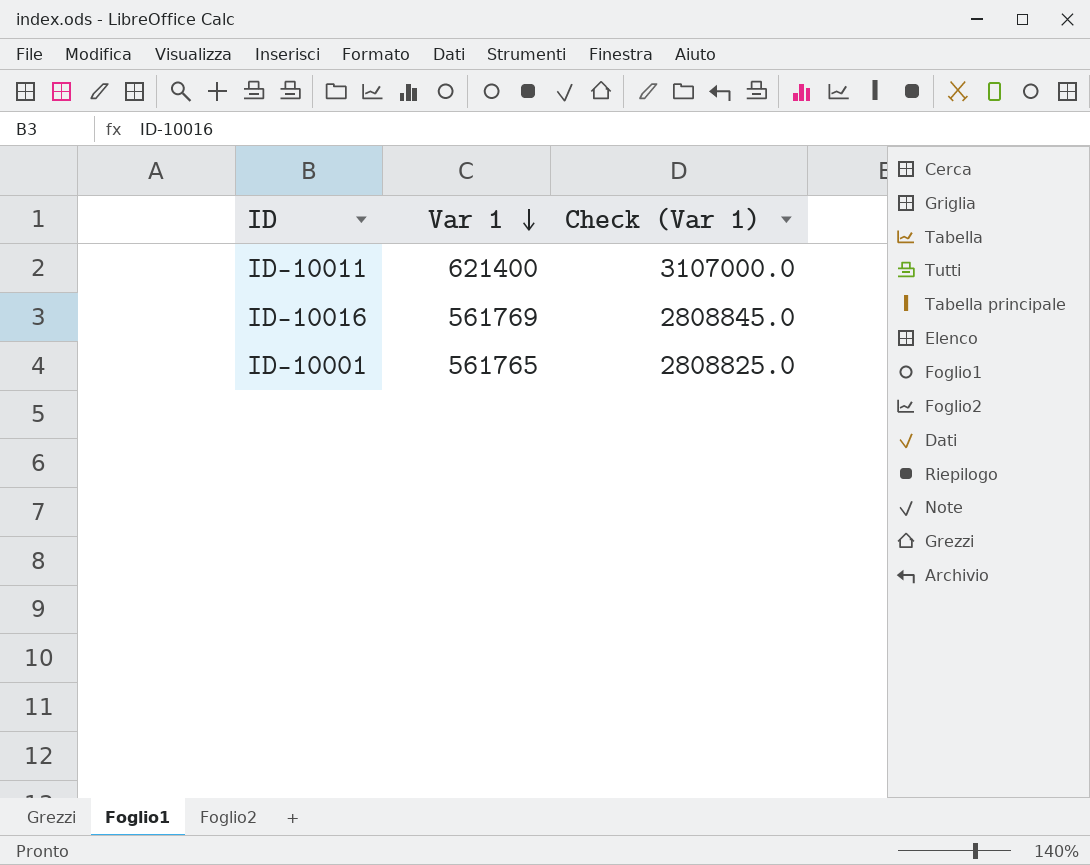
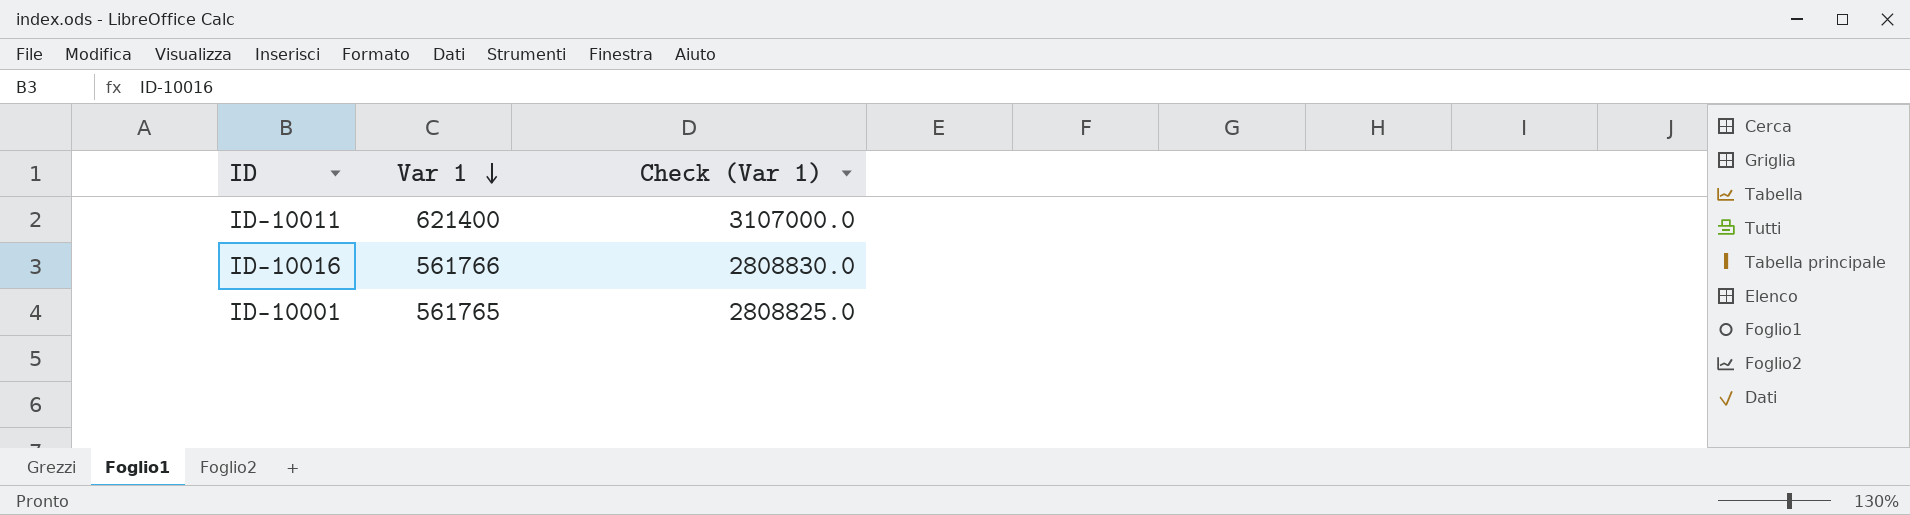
ID-10016 | Var 1: 561769 -> 561766
ID-10016 | Check (Var 1): 2808845.0 -> 2808830.0

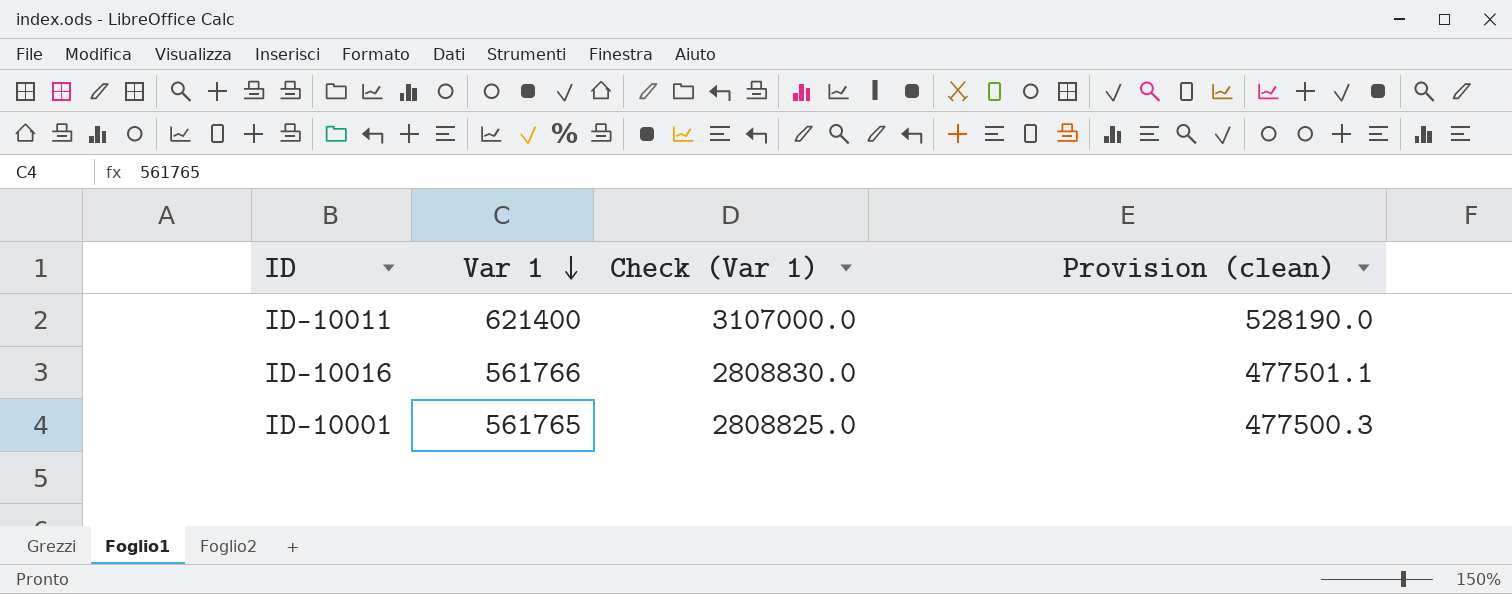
column Provision (clean) | formula: none -> [Var 1] * 0.85

